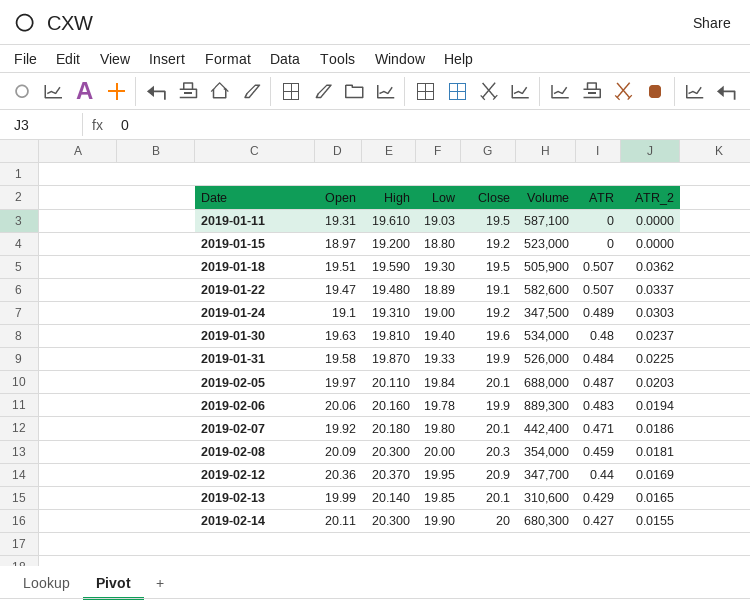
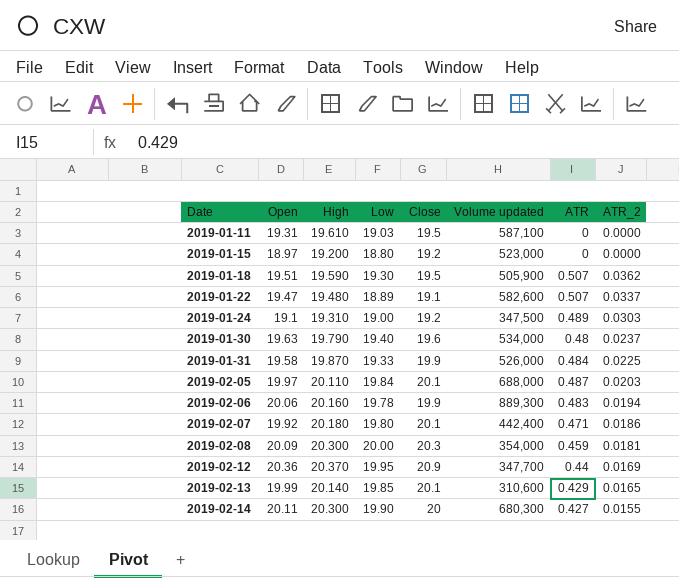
column name: Volume -> Volume updated
2019-01-30 | High: 19.810 -> 19.790

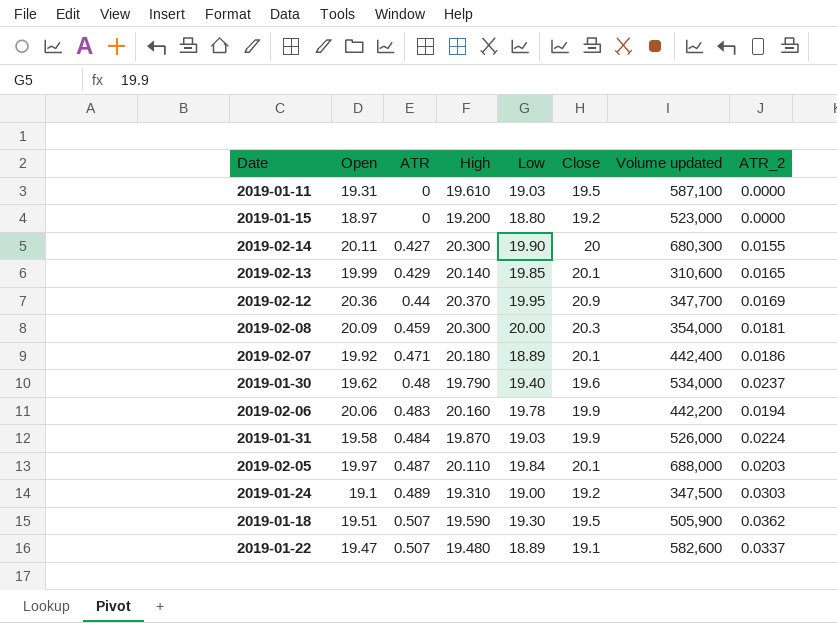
row order: Date ascending -> ATR ascending
column ATR | position: 7 -> 3
2019-02-07 | Low: 19.80 -> 18.89
2019-01-30 | Open: 19.63 -> 19.62
2019-02-06 | Volume updated: 889,300 -> 442,200
2019-01-31 | Low: 19.33 -> 19.03
2019-01-31 | ATR_2: 0.0225 -> 0.0224

